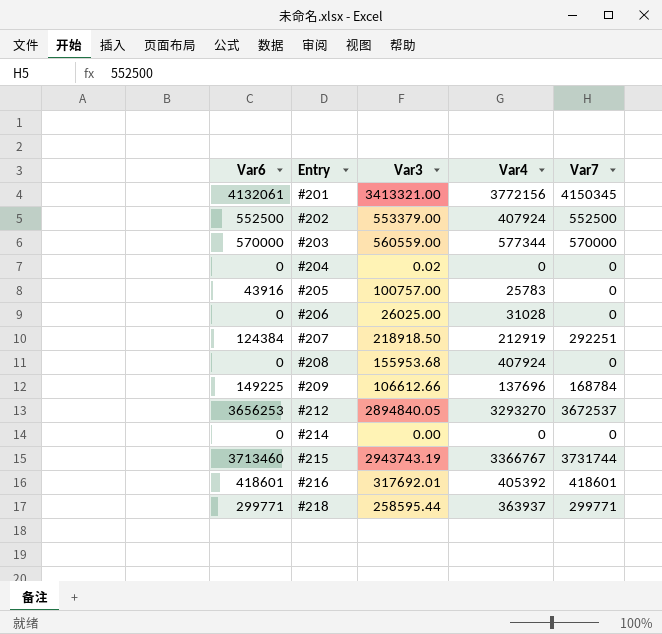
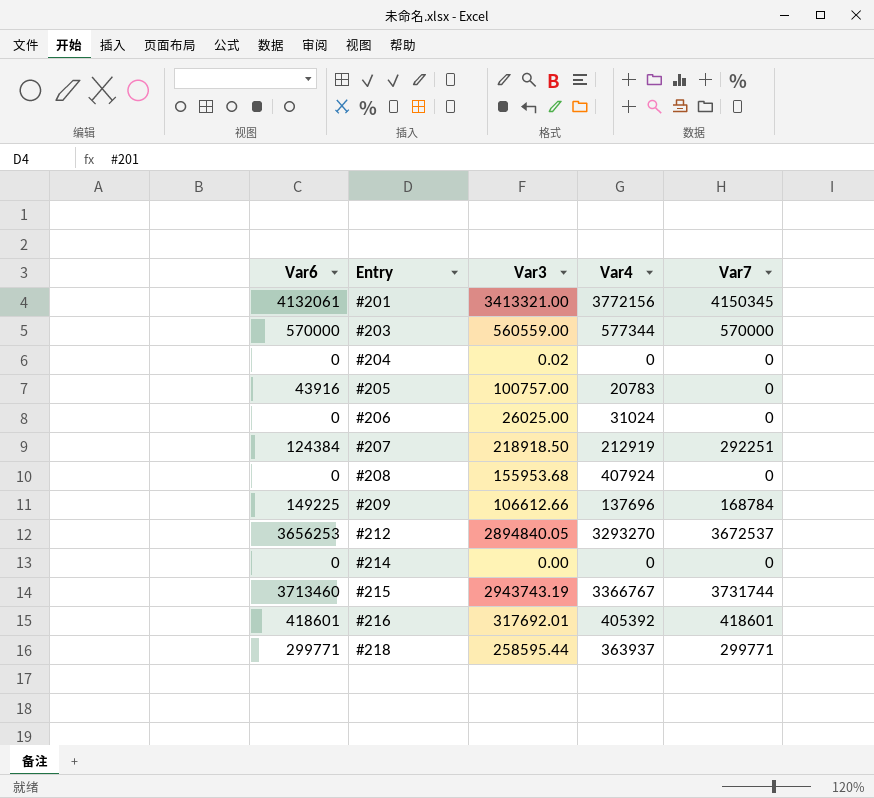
row #202: 552500 | 553379.00 | 407924 | 552500 -> none
#205 | Var4: 25783 -> 20783
#206 | Var4: 31028 -> 31024

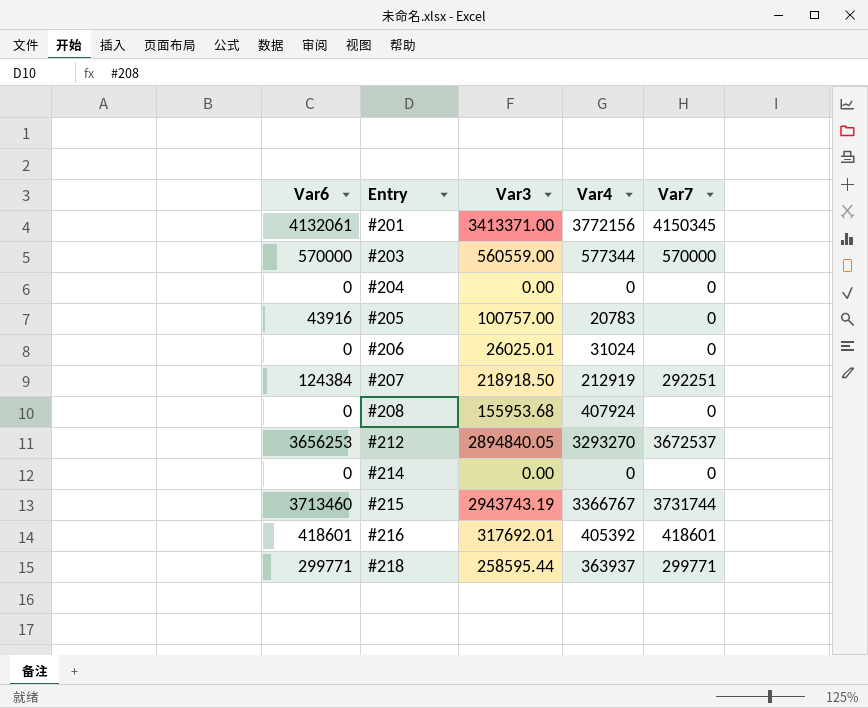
row #209: 149225 | 106612.66 | 137696 | 168784 -> none
#201 | Var3: 3413321.00 -> 3413371.00
#204 | Var3: 0.02 -> 0.00
#206 | Var3: 26025.00 -> 26025.01

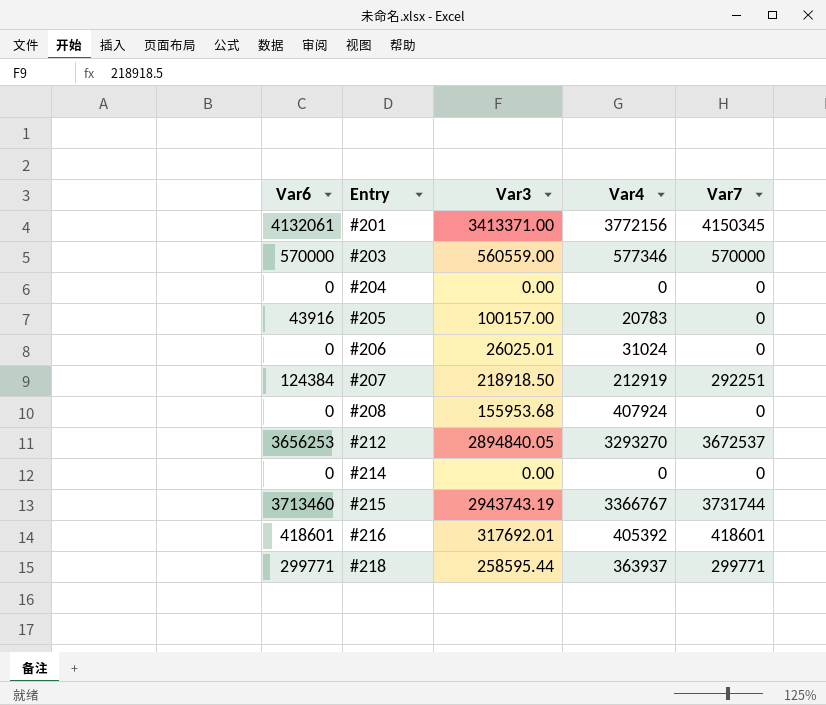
#203 | Var4: 577344 -> 577346
#205 | Var3: 100757.00 -> 100157.00

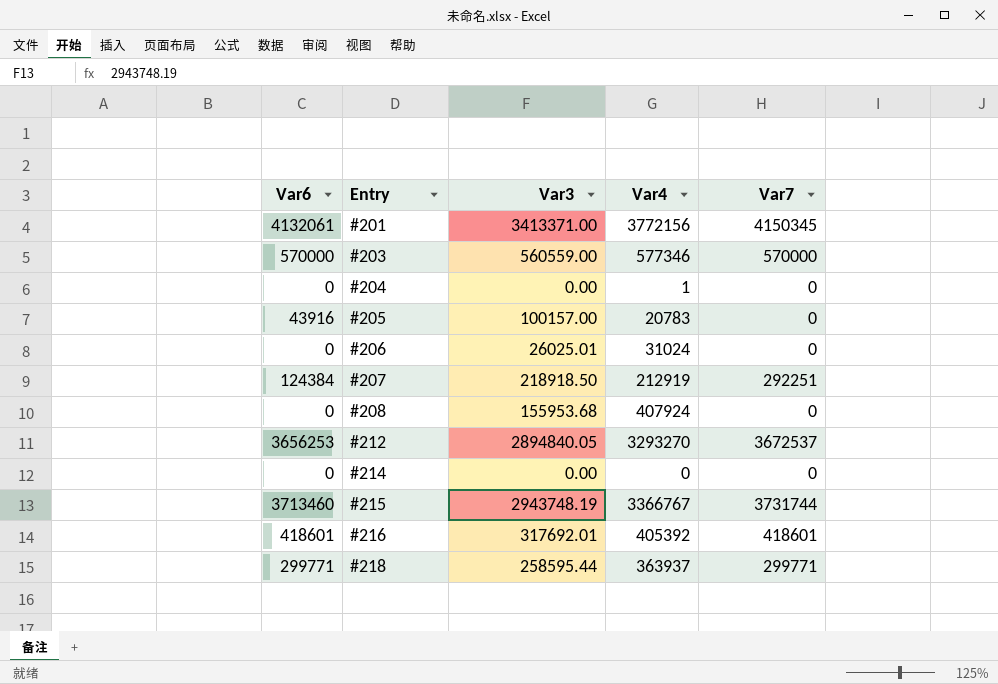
#204 | Var4: 0 -> 1
#215 | Var3: 2943743.19 -> 2943748.19

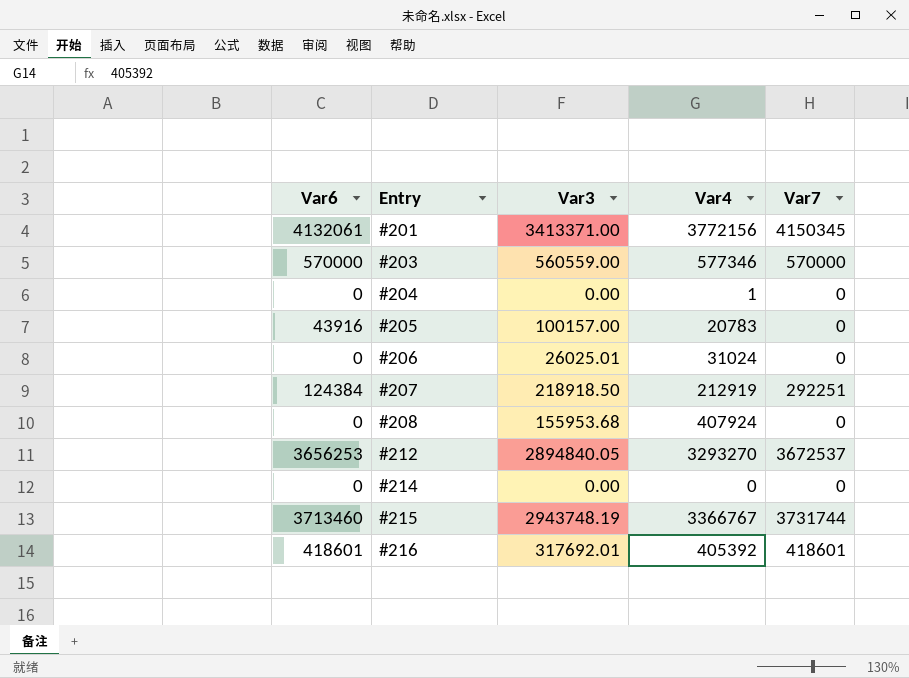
row #218: 299771 | 258595.44 | 363937 | 299771 -> none

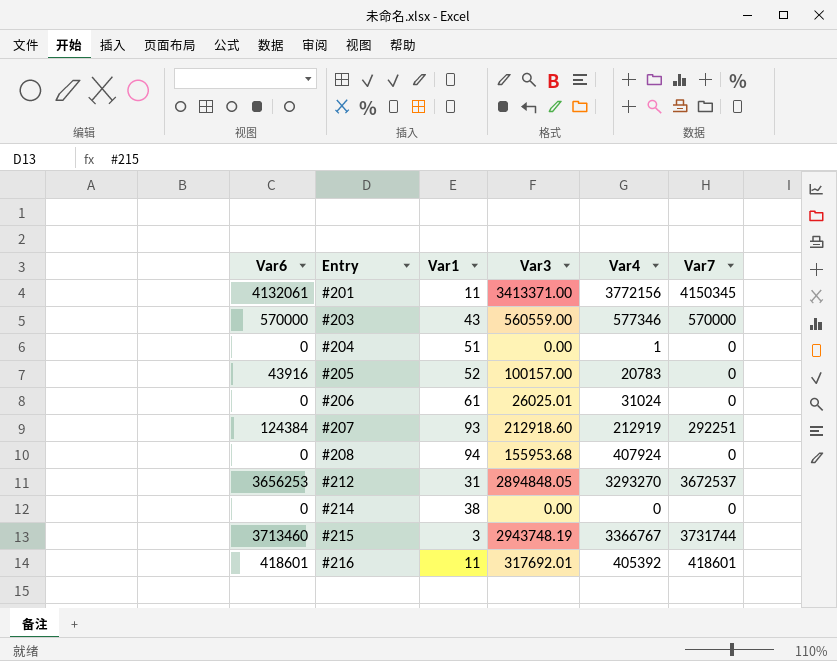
column Var1 | position: none -> 3
#207 | Var3: 218918.50 -> 212918.60
#212 | Var3: 2894840.05 -> 2894848.05

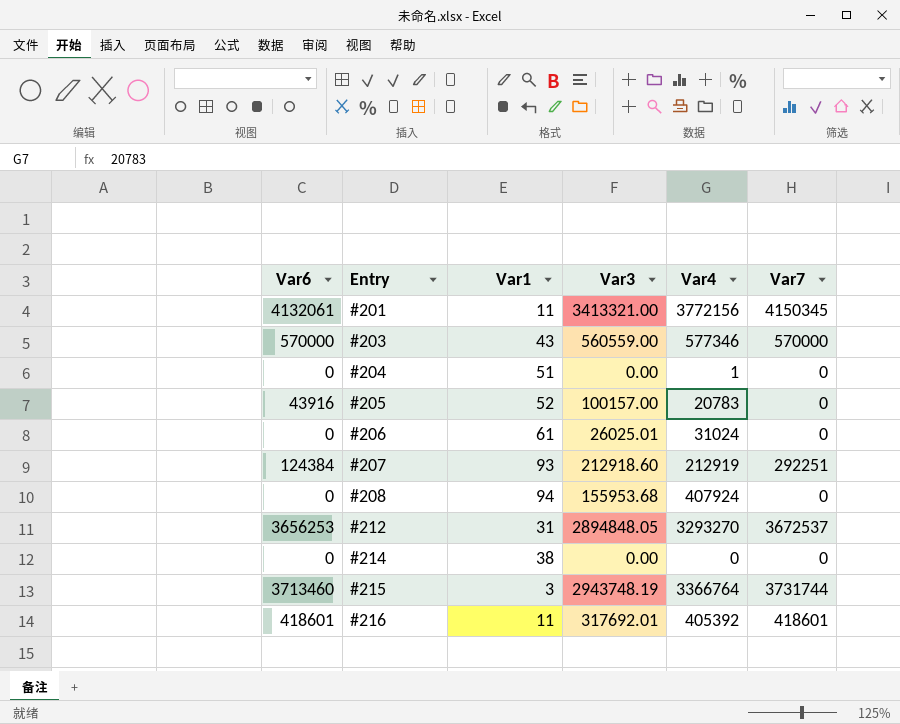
#201 | Var3: 3413371.00 -> 3413321.00
#215 | Var4: 3366767 -> 3366764

